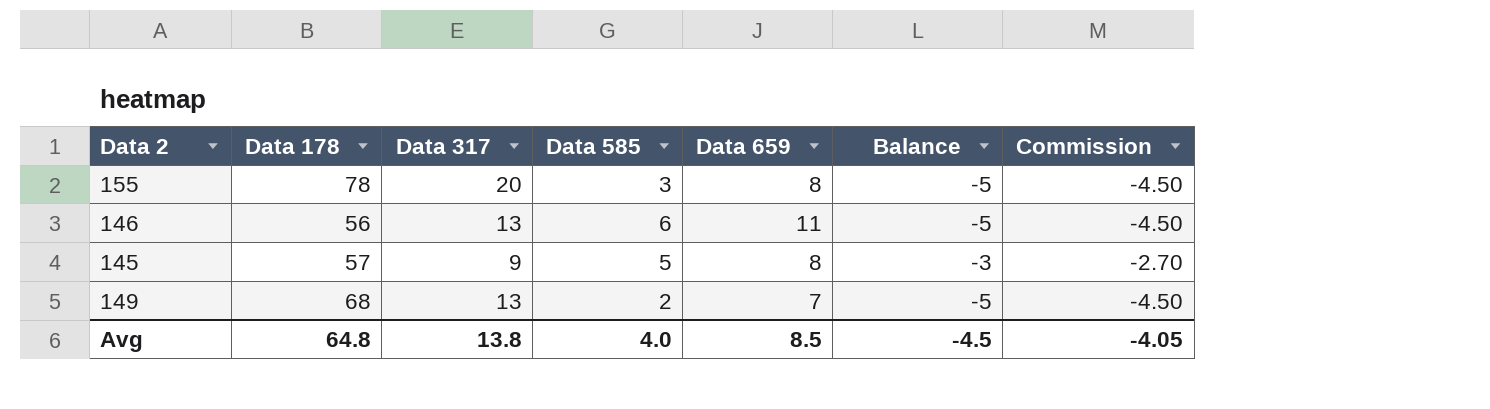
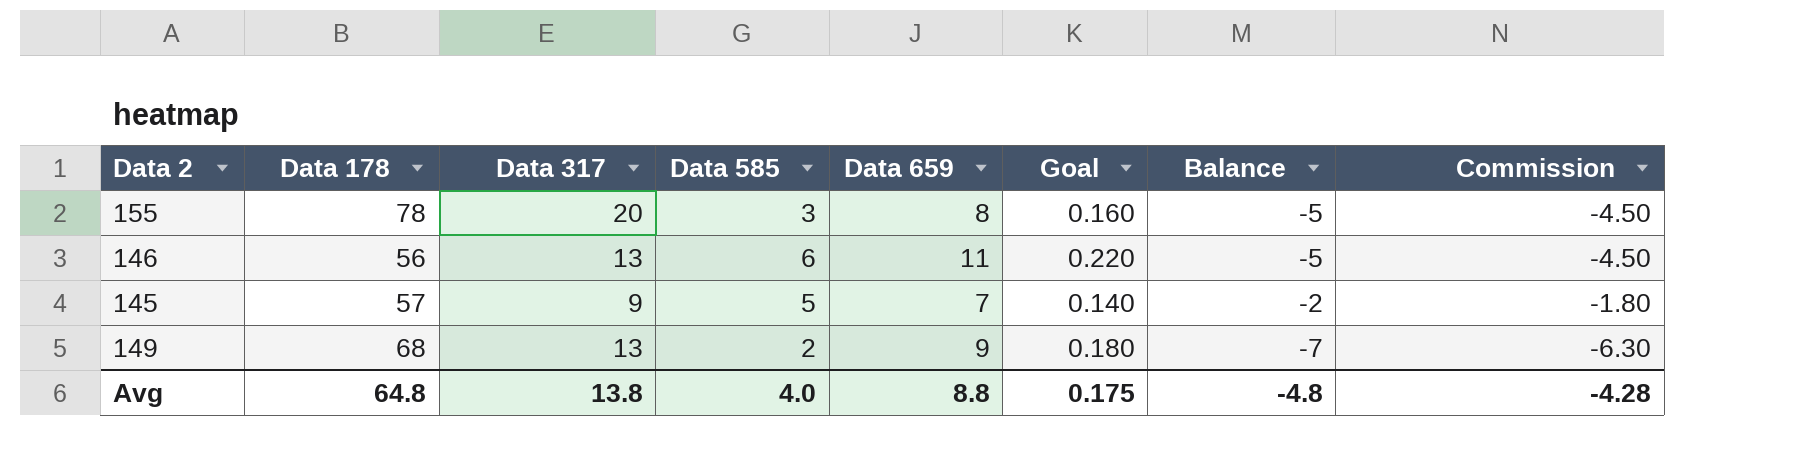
column Goal | formula: none -> [Data 659] * 0.02
145 | Data 659: 8 -> 7
145 | Balance: -3 -> -2
145 | Commission: -2.70 -> -1.80
149 | Data 659: 7 -> 9
149 | Balance: -5 -> -7
149 | Commission: -4.50 -> -6.30
Avg | Data 659: 8.5 -> 8.8
Avg | Balance: -4.5 -> -4.8
Avg | Commission: -4.05 -> -4.28

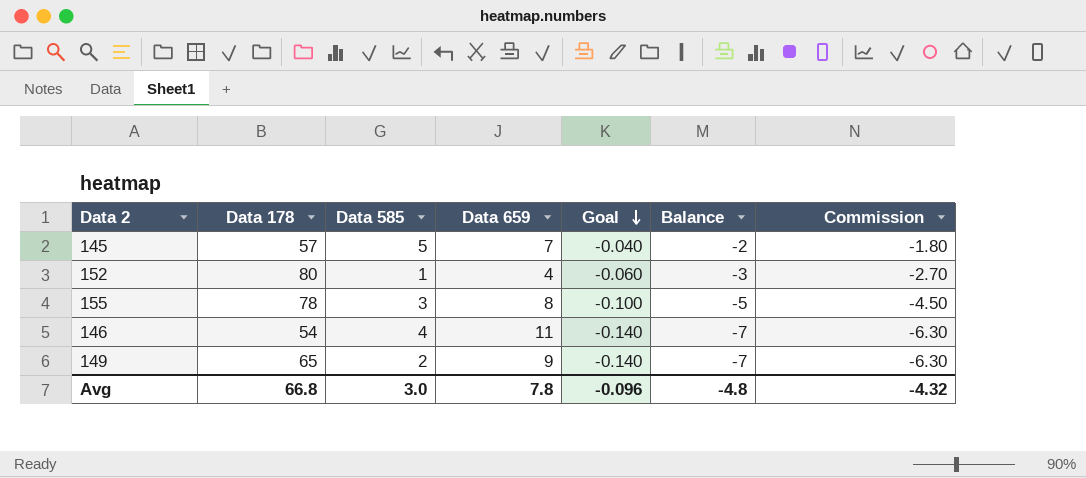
row order: none -> Goal descending
column Data 317 | position: 3 -> none
column Goal | formula: [Data 659] * 0.02 -> [Balance] * 0.02
row 152: none -> 80 | 1 | 4 | -0.060 | -3 | -2.70
146 | Data 178: 56 -> 54
146 | Data 585: 6 -> 4
146 | Balance: -5 -> -7
146 | Commission: -4.50 -> -6.30
149 | Data 178: 68 -> 65
Avg | Data 178: 64.8 -> 66.8
Avg | Data 585: 4.0 -> 3.0
Avg | Data 659: 8.8 -> 7.8
Avg | Goal: 0.175 -> -0.096
Avg | Commission: -4.28 -> -4.32

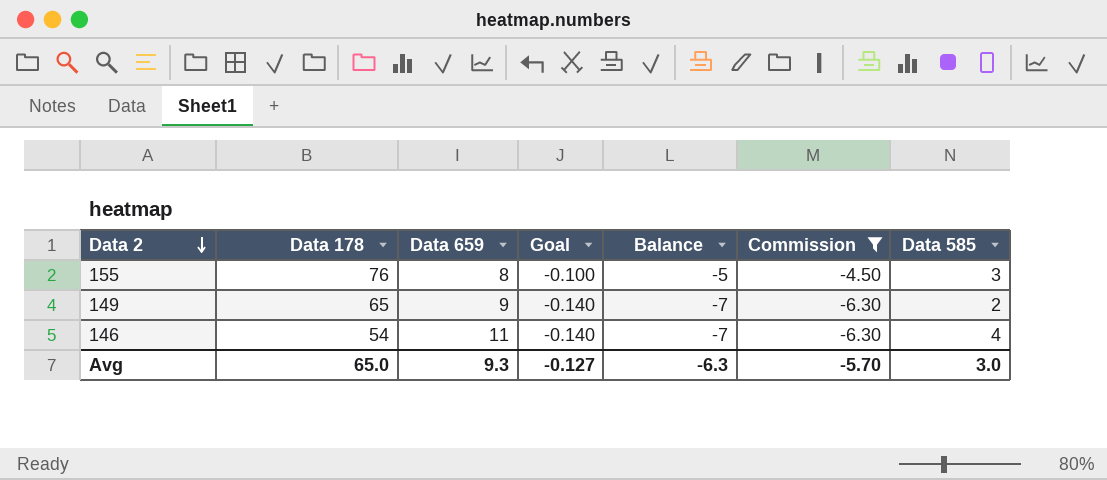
filter: none -> Commission <= -4.50
row order: Goal descending -> Data 2 descending
column Data 585 | position: 3 -> 7
155 | Data 178: 78 -> 76
Avg | Data 178: 66.8 -> 65.0
Avg | Data 659: 7.8 -> 9.3
Avg | Goal: -0.096 -> -0.127
Avg | Balance: -4.8 -> -6.3
Avg | Commission: -4.32 -> -5.70

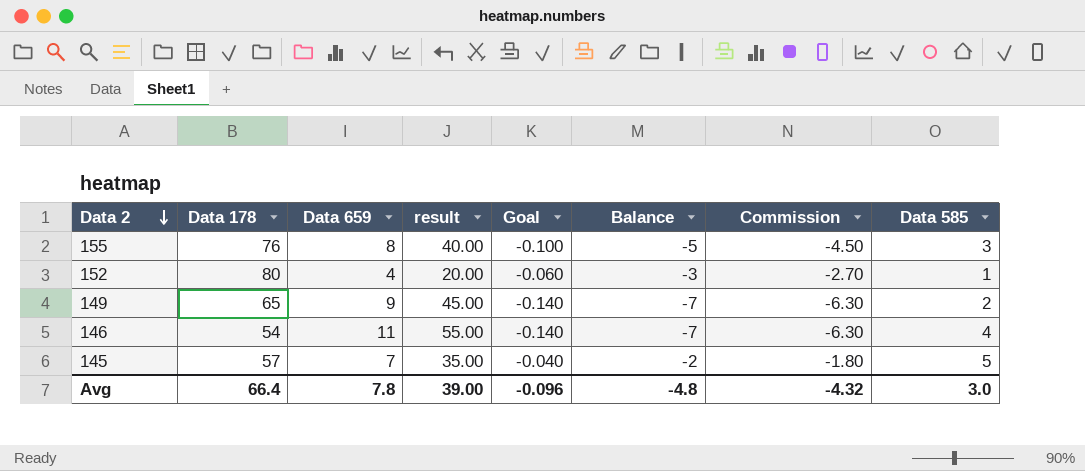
filter: Commission <= -4.50 -> none
column result | formula: none -> [Data 659] * 5
Avg | Data 178: 65.0 -> 66.4
Avg | Data 659: 9.3 -> 7.8
Avg | Goal: -0.127 -> -0.096
Avg | Balance: -6.3 -> -4.8
Avg | Commission: -5.70 -> -4.32

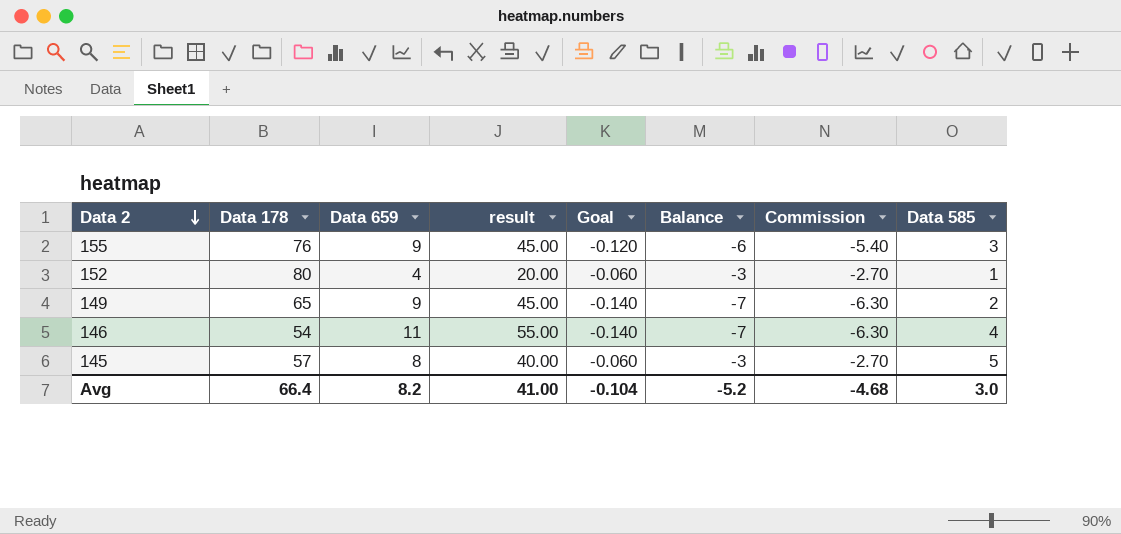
155 | Data 659: 8 -> 9
155 | result: 40.00 -> 45.00
155 | Goal: -0.100 -> -0.120
155 | Balance: -5 -> -6
155 | Commission: -4.50 -> -5.40
145 | Data 659: 7 -> 8
145 | result: 35.00 -> 40.00
145 | Goal: -0.040 -> -0.060
145 | Balance: -2 -> -3
145 | Commission: -1.80 -> -2.70
Avg | Data 659: 7.8 -> 8.2
Avg | result: 39.00 -> 41.00
Avg | Goal: -0.096 -> -0.104
Avg | Balance: -4.8 -> -5.2
Avg | Commission: -4.32 -> -4.68

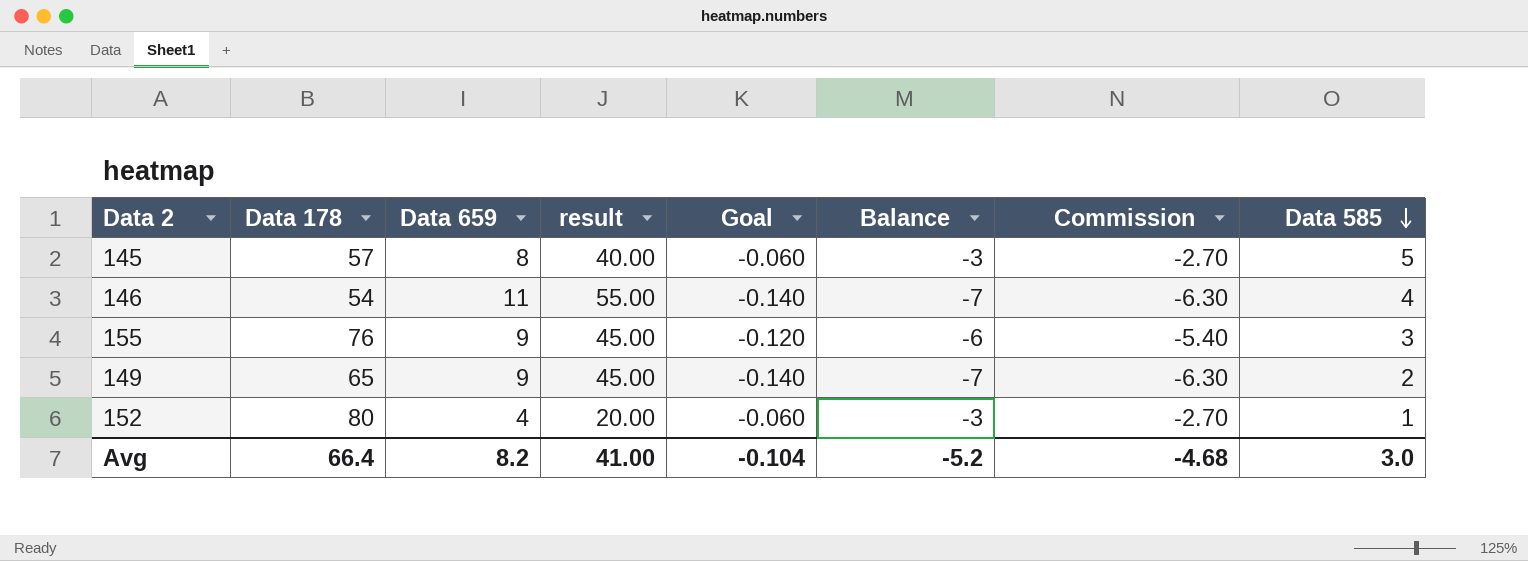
row order: Data 2 descending -> Data 585 descending

